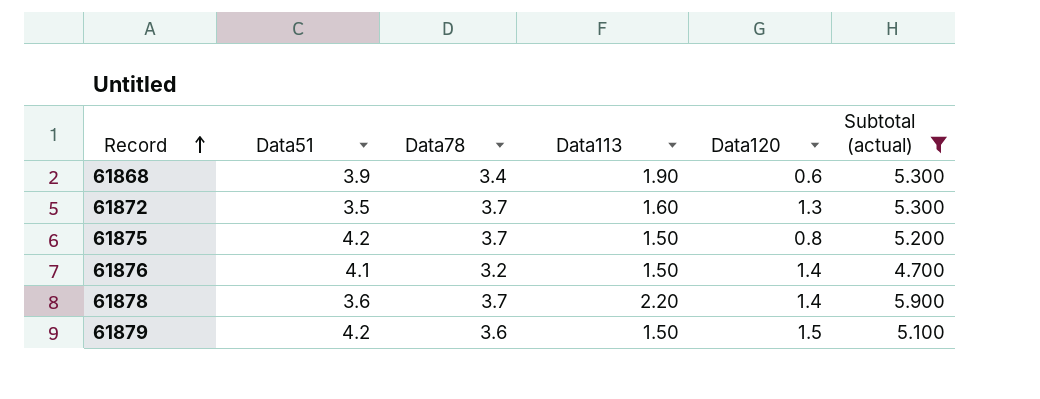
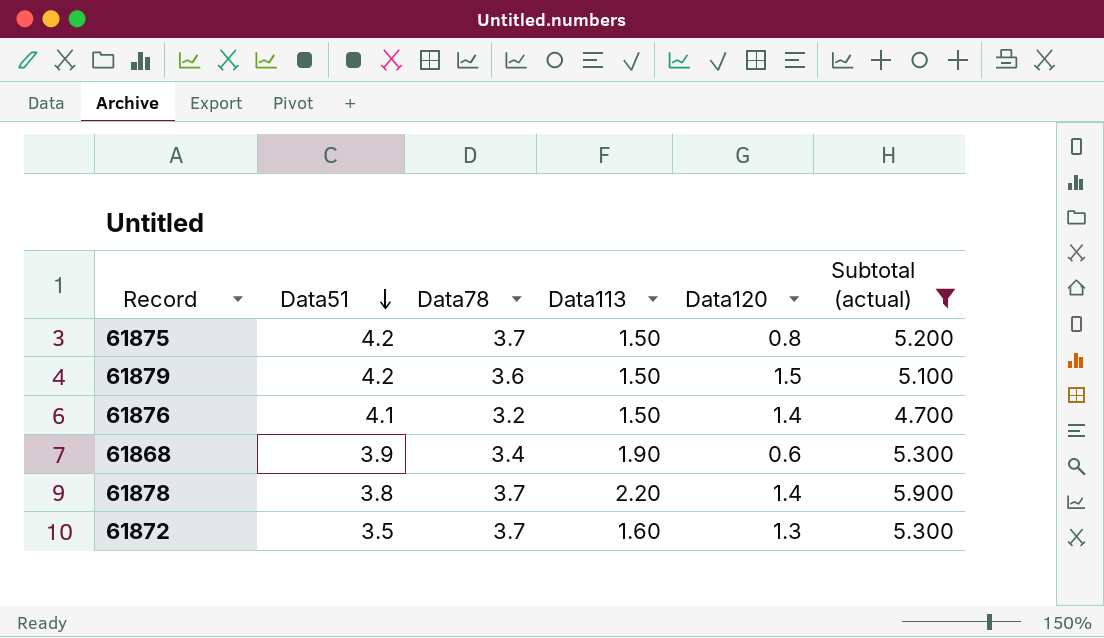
row order: Record ascending -> Data51 descending
61878 | Data51: 3.6 -> 3.8

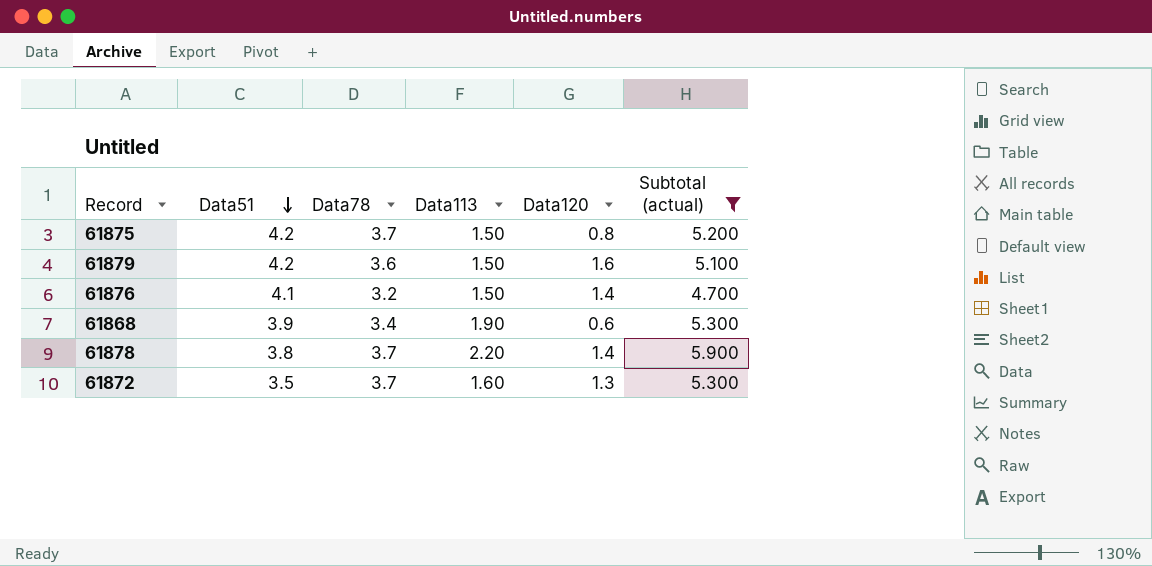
61879 | Data120: 1.5 -> 1.6

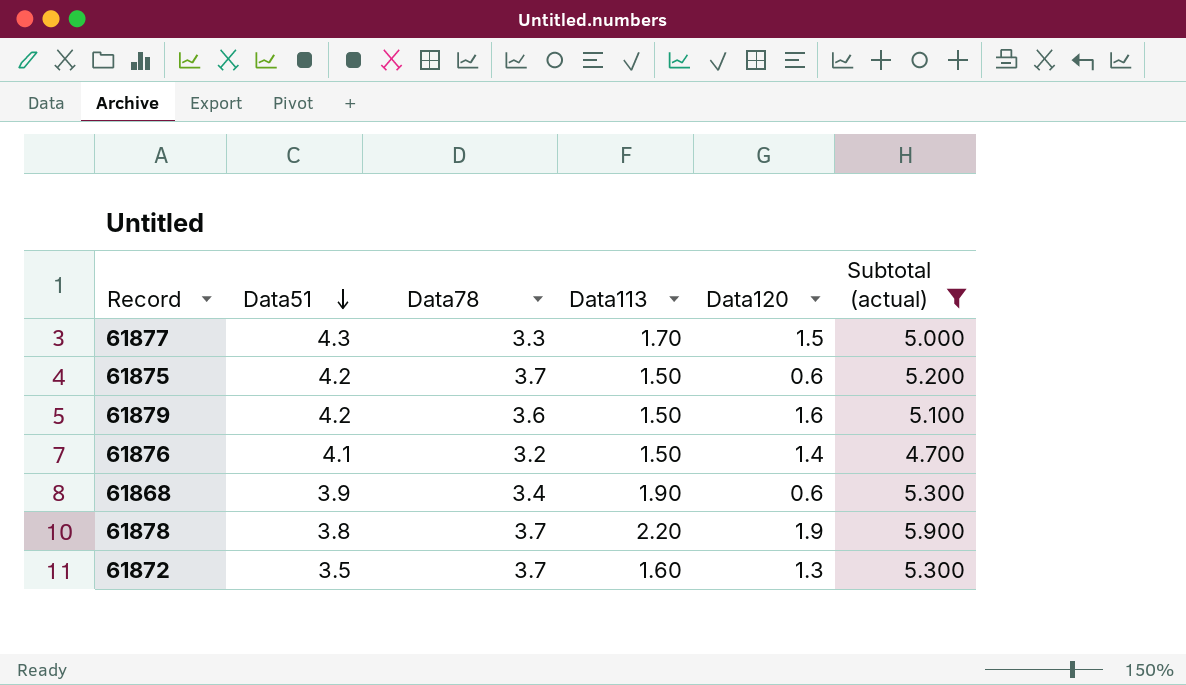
row 61877: none -> 4.3 | 3.3 | 1.70 | 1.5 | 5.000
61875 | Data120: 0.8 -> 0.6
61878 | Data120: 1.4 -> 1.9

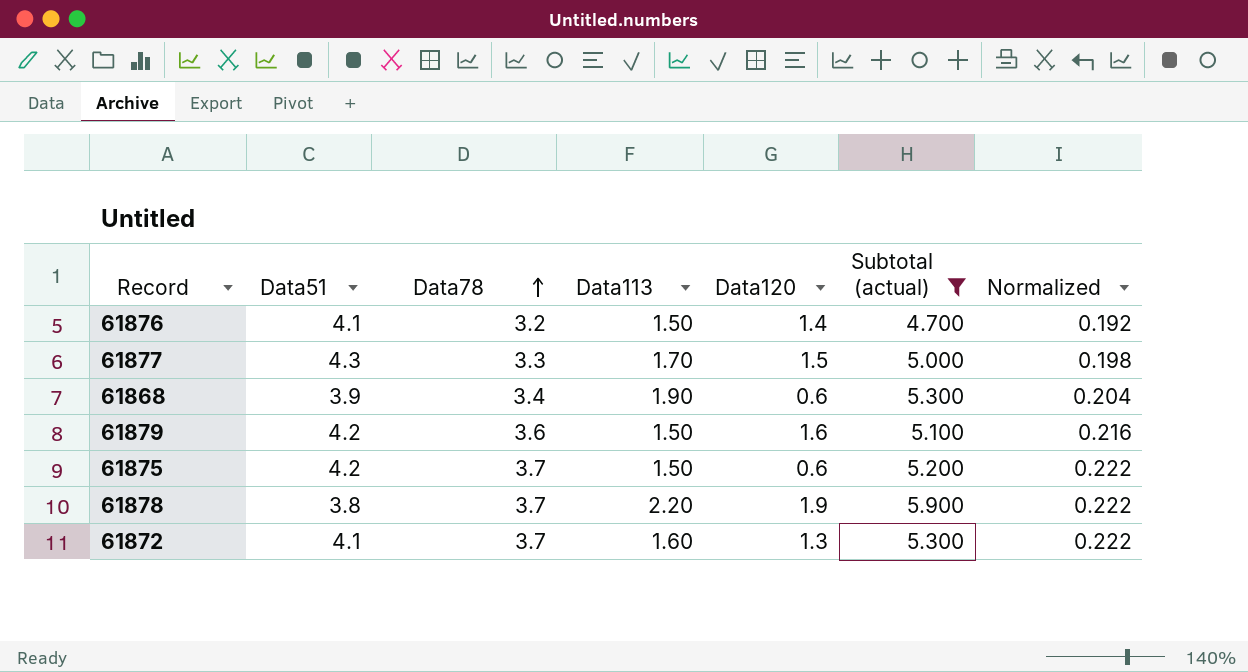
row order: Data51 descending -> Data78 ascending
column Normalized | formula: none -> [Data78] * 0.06
61872 | Data51: 3.5 -> 4.1

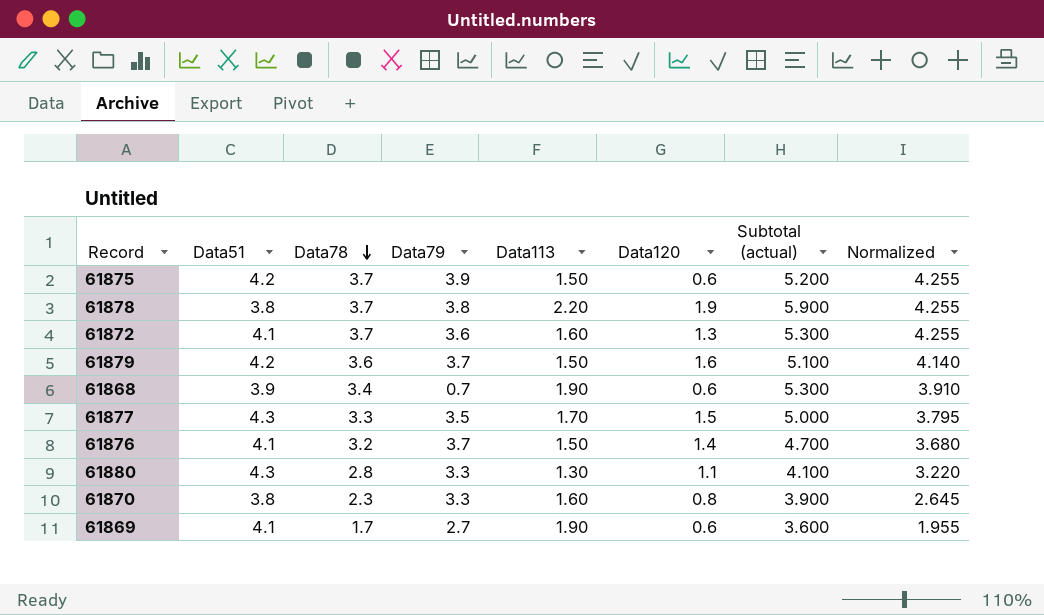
filter: Subtotal (actual) >= 4.700 -> none
row order: Data78 ascending -> Data78 descending
column Data79 | position: none -> 4
column Normalized | formula: [Data78] * 0.06 -> [Data78] * 1.15

